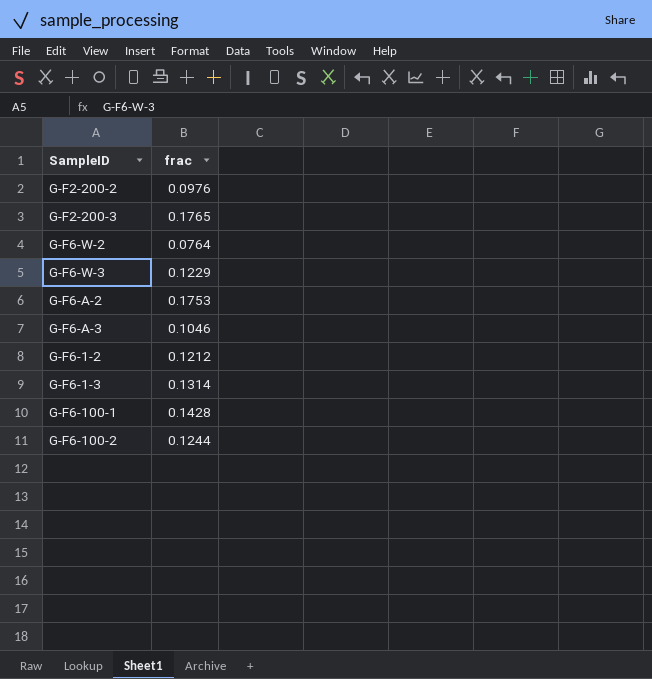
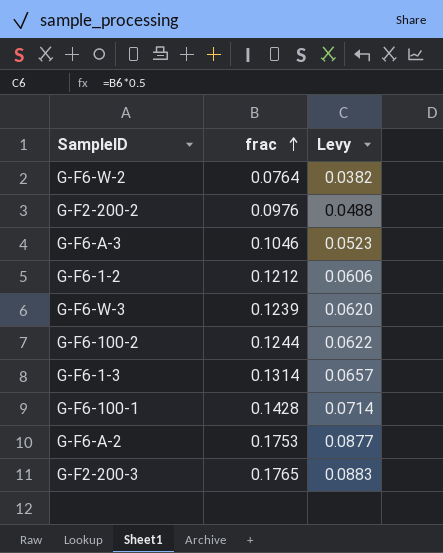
row order: none -> frac ascending
column Levy | formula: none -> [frac] * 0.5
G-F6-W-3 | frac: 0.1229 -> 0.1239

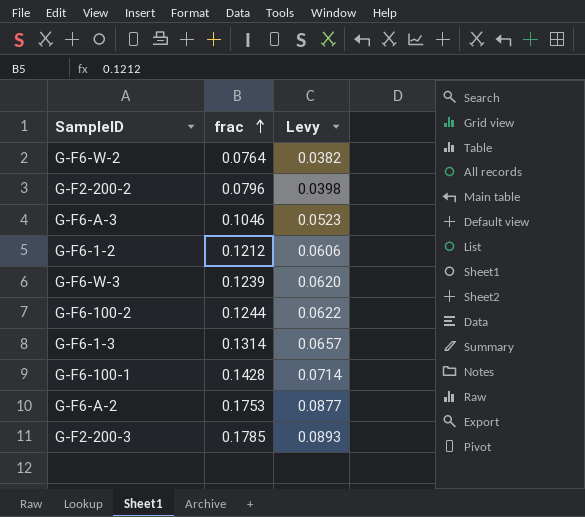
G-F2-200-2 | frac: 0.0976 -> 0.0796
G-F2-200-2 | Levy: 0.0488 -> 0.0398
G-F2-200-3 | frac: 0.1765 -> 0.1785
G-F2-200-3 | Levy: 0.0883 -> 0.0893

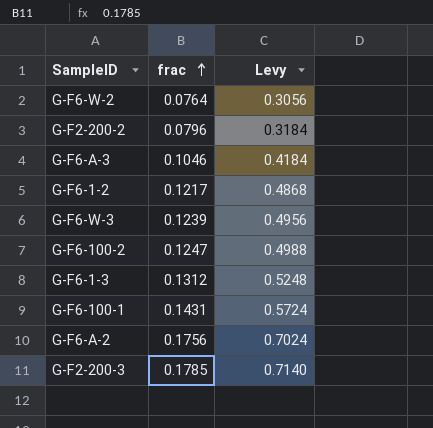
column Levy | formula: [frac] * 0.5 -> [frac] * 4
G-F6-1-2 | frac: 0.1212 -> 0.1217
G-F6-100-2 | frac: 0.1244 -> 0.1247
G-F6-1-3 | frac: 0.1314 -> 0.1312
G-F6-100-1 | frac: 0.1428 -> 0.1431
G-F6-A-2 | frac: 0.1753 -> 0.1756

